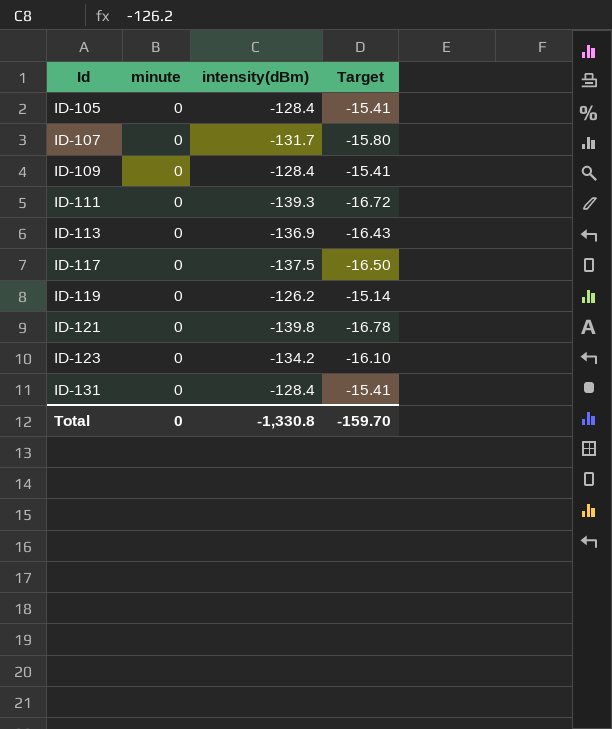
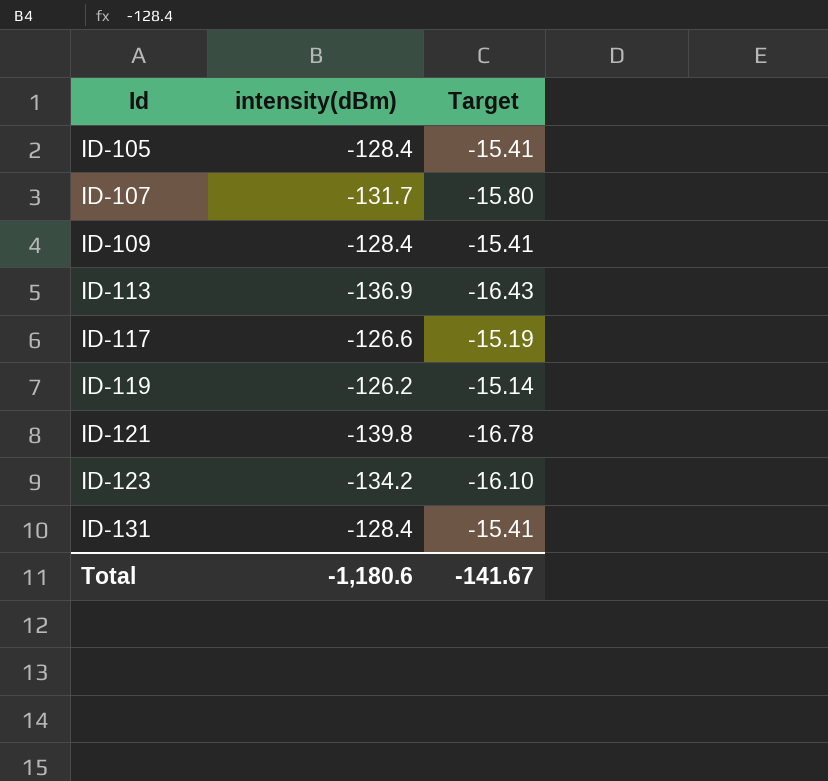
column minute | position: 2 -> none
row ID-111: 0 | -139.3 | -16.72 -> none
ID-117 | intensity(dBm): -137.5 -> -126.6
ID-117 | Target: -16.50 -> -15.19
Total | intensity(dBm): -1,330.8 -> -1,180.6
Total | Target: -159.70 -> -141.67

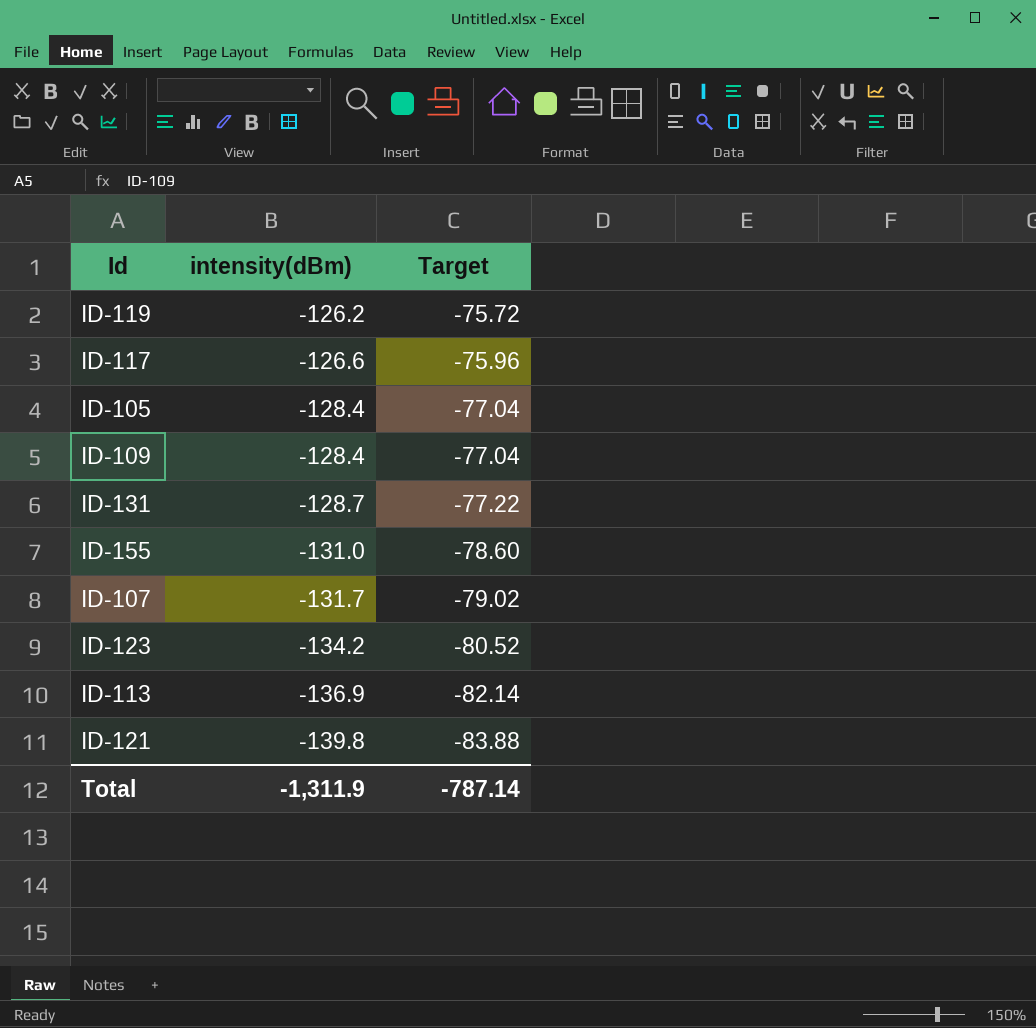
row order: Id ascending -> intensity(dBm) descending
column Target | formula: [intensity(dBm)] * 0.12 -> [intensity(dBm)] * 0.6
ID-131 | intensity(dBm): -128.4 -> -128.7
row ID-155: none -> -131.0 | -78.60
Total | intensity(dBm): -1,180.6 -> -1,311.9
Total | Target: -141.67 -> -787.14

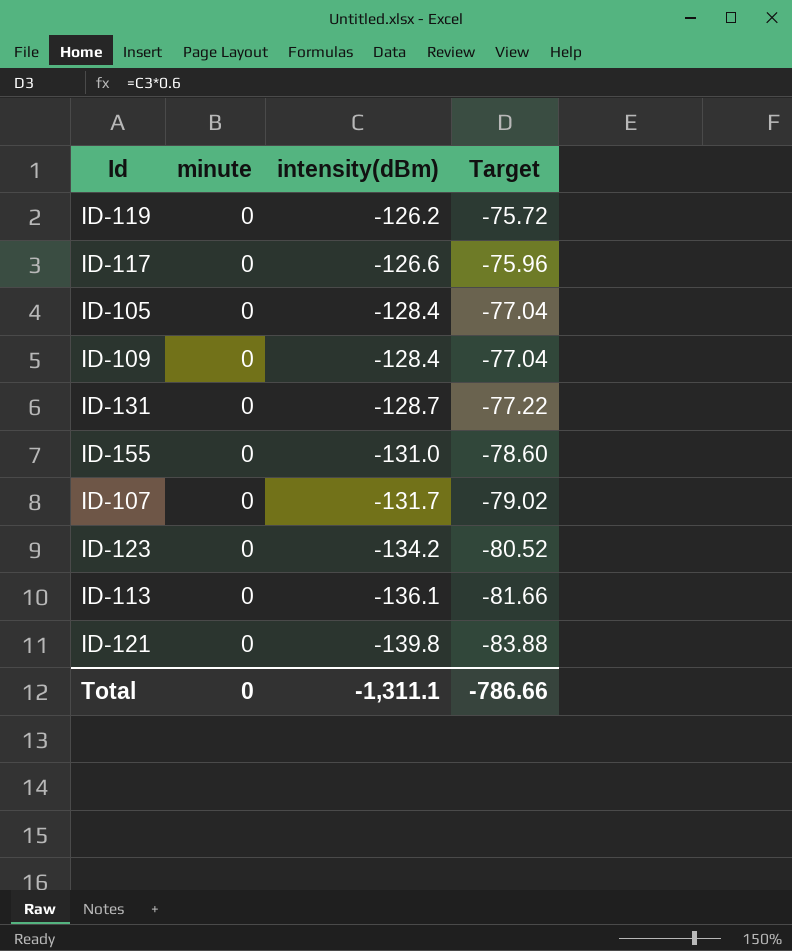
column minute | position: none -> 2
ID-113 | intensity(dBm): -136.9 -> -136.1
ID-113 | Target: -82.14 -> -81.66
Total | intensity(dBm): -1,311.9 -> -1,311.1
Total | Target: -787.14 -> -786.66

